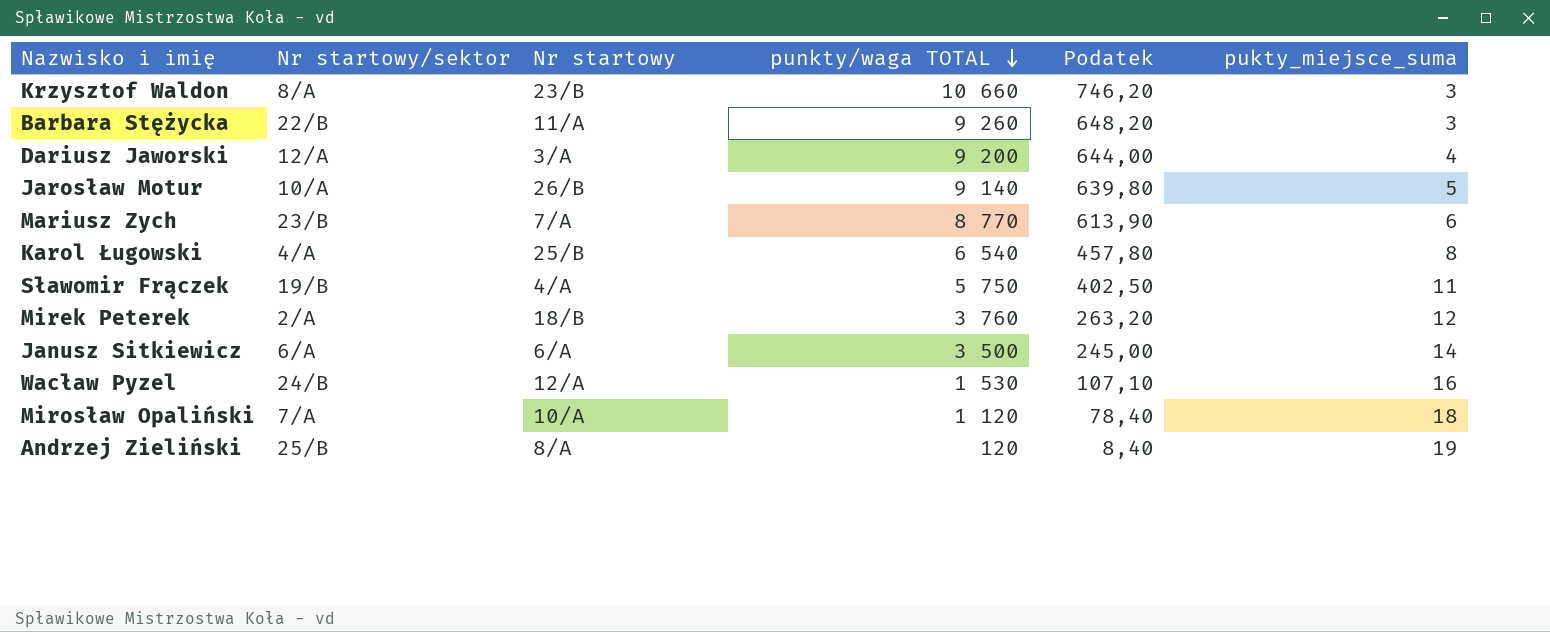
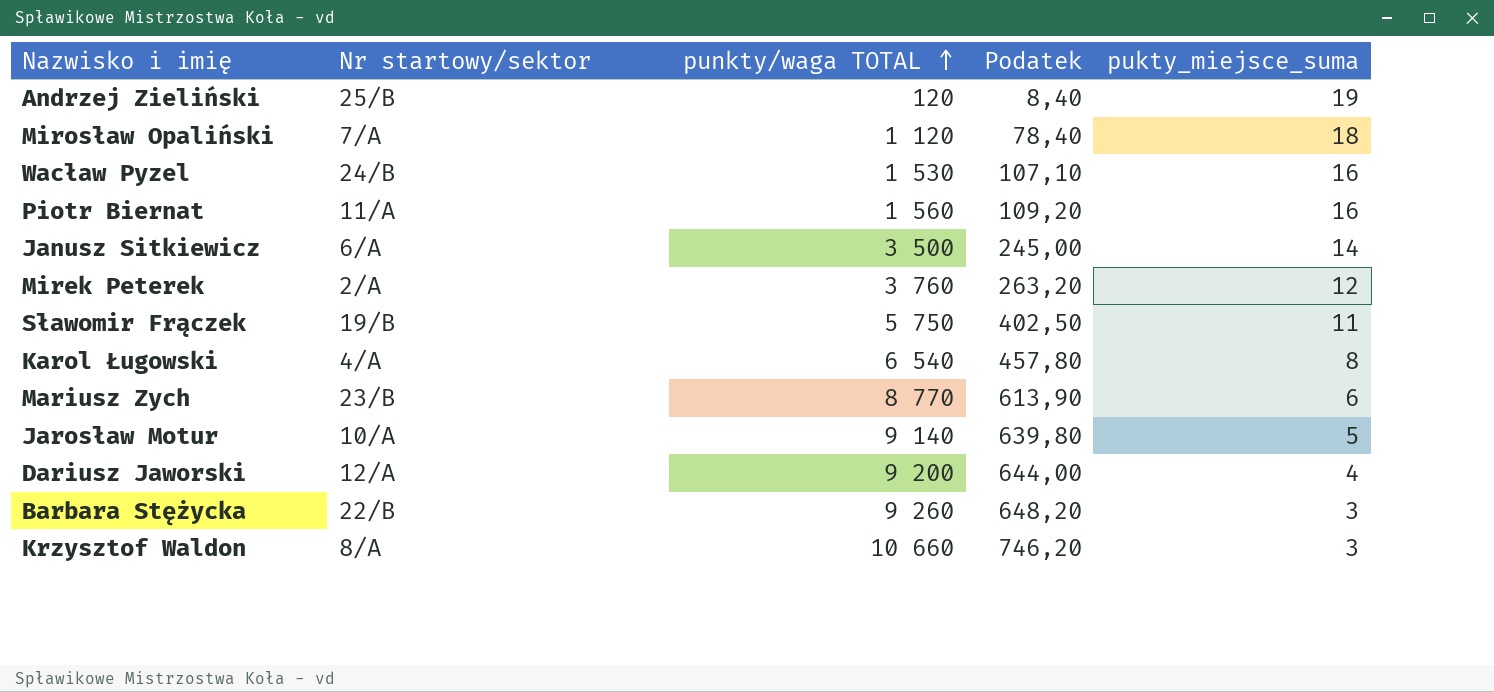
row order: punkty/waga TOTAL descending -> punkty/waga TOTAL ascending
column Nr startowy | position: 3 -> none
row Piotr Biernat: none -> 11/A | 1 560 | 109,20 | 16

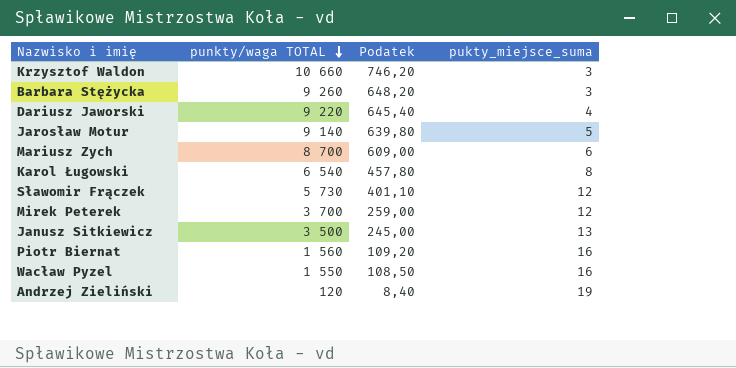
row order: punkty/waga TOTAL ascending -> punkty/waga TOTAL descending
column Nr startowy/sektor | position: 2 -> none
row Mirosław Opaliński: 7/A | 1 120 | 78,40 | 18 -> none
Dariusz Jaworski | punkty/waga TOTAL: 9 200 -> 9 220
Dariusz Jaworski | Podatek: 644,00 -> 645,40
Mariusz Zych | punkty/waga TOTAL: 8 770 -> 8 700
Mariusz Zych | Podatek: 613,90 -> 609,00
Sławomir Frączek | punkty/waga TOTAL: 5 750 -> 5 730
Sławomir Frączek | Podatek: 402,50 -> 401,10
Sławomir Frączek | pukty_miejsce_suma: 11 -> 12
Mirek Peterek | punkty/waga TOTAL: 3 760 -> 3 700
Mirek Peterek | Podatek: 263,20 -> 259,00
Janusz Sitkiewicz | pukty_miejsce_suma: 14 -> 13
Wacław Pyzel | punkty/waga TOTAL: 1 530 -> 1 550
Wacław Pyzel | Podatek: 107,10 -> 108,50

